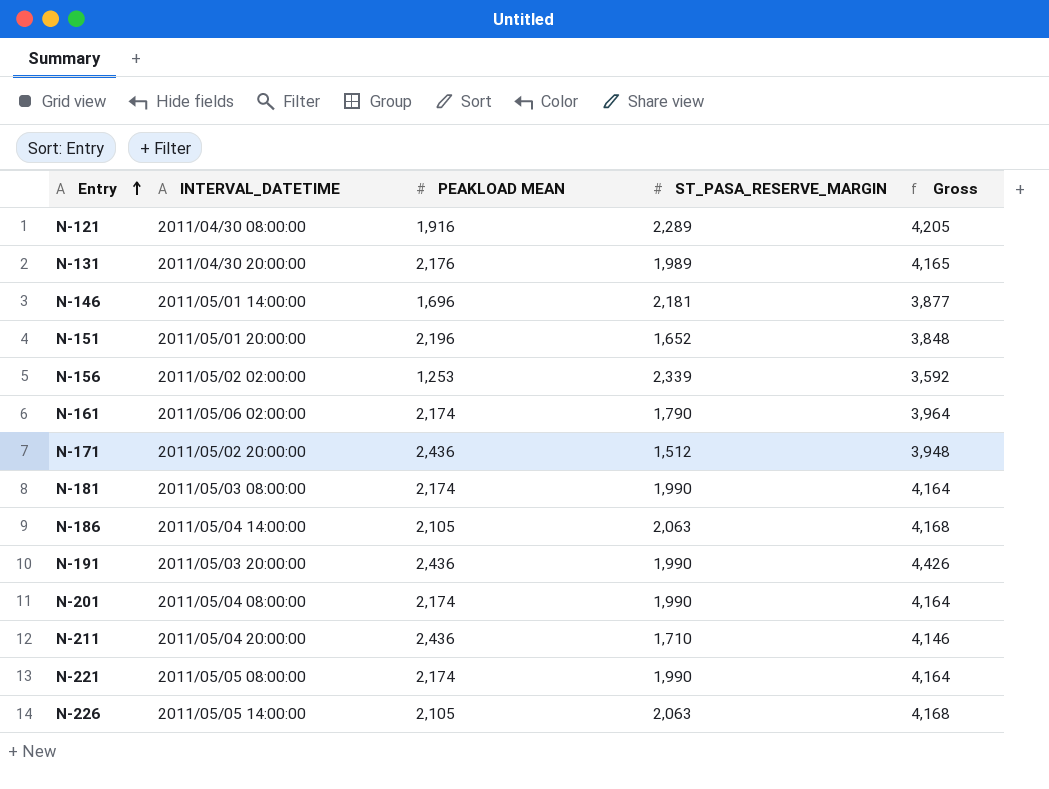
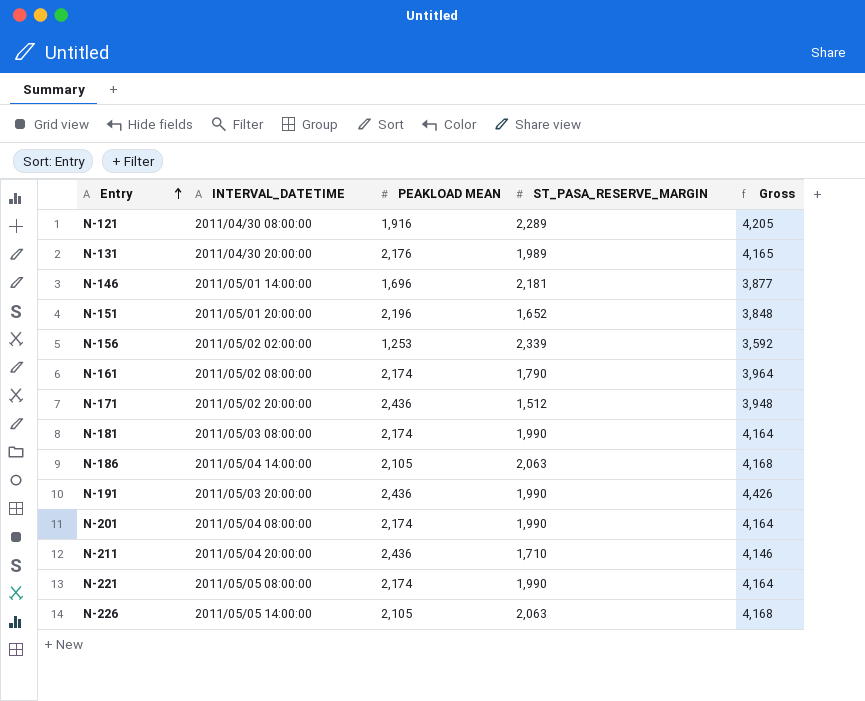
N-161 | INTERVAL_DATETIME: 2011/05/06 02:00:00 -> 2011/05/02 08:00:00

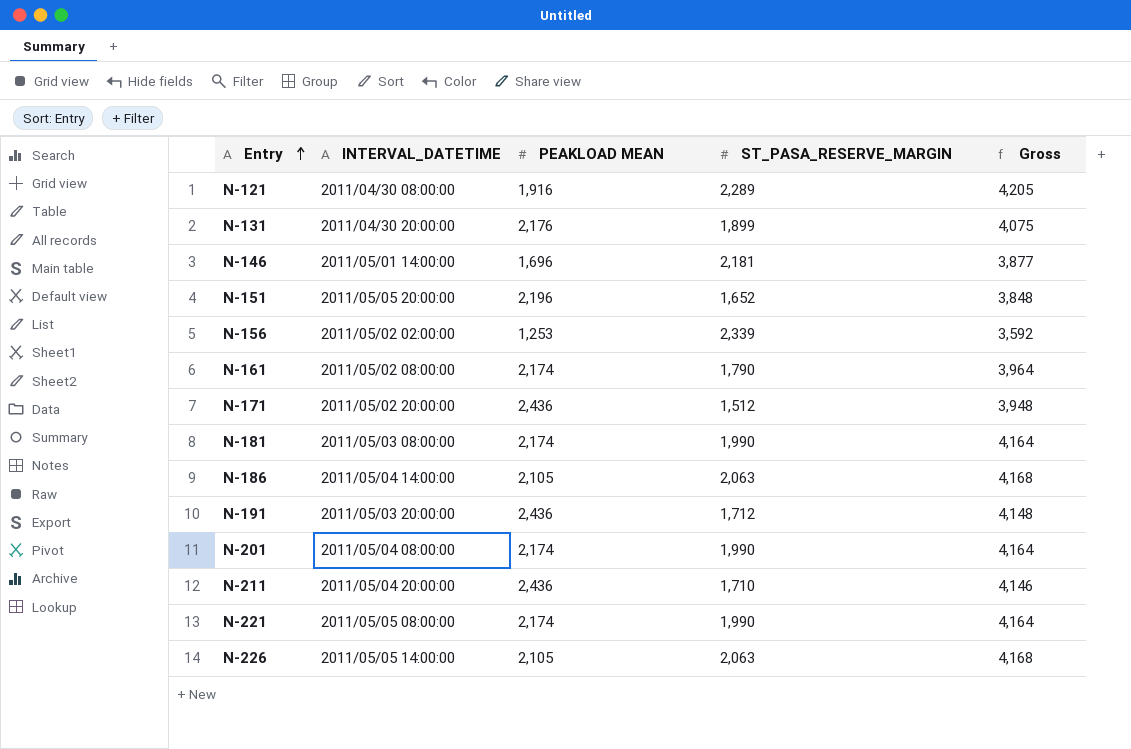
N-131 | ST_PASA_RESERVE_MARGIN: 1,989 -> 1,899
N-131 | Gross: 4,165 -> 4,075
N-151 | INTERVAL_DATETIME: 2011/05/01 20:00:00 -> 2011/05/05 20:00:00
N-191 | ST_PASA_RESERVE_MARGIN: 1,990 -> 1,712
N-191 | Gross: 4,426 -> 4,148

